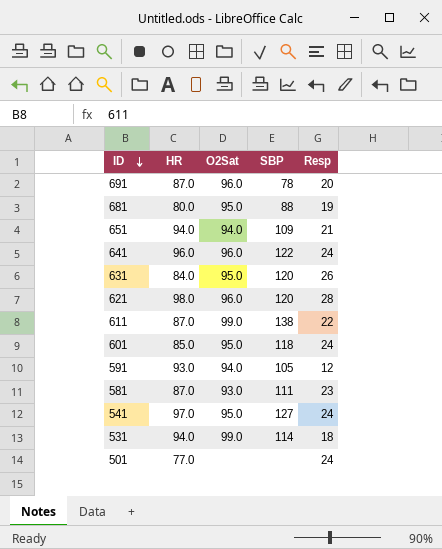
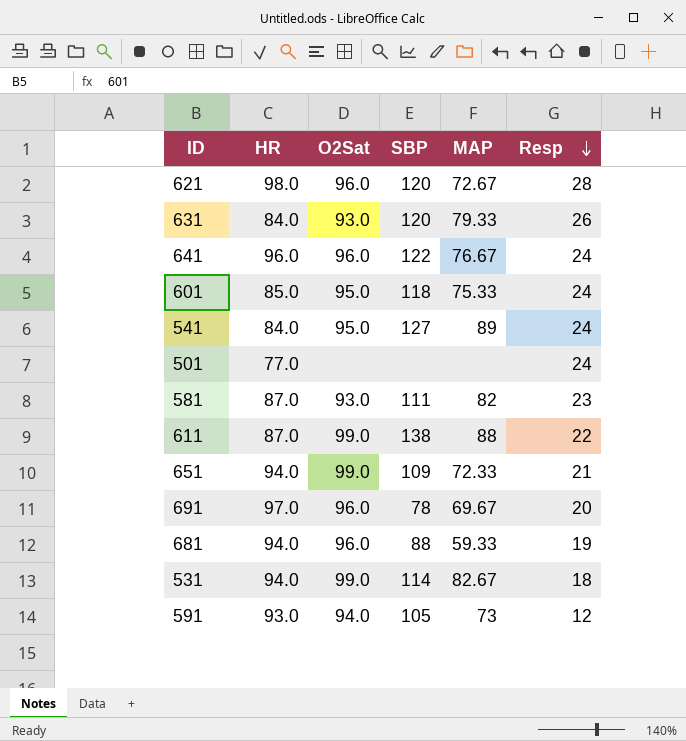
row order: ID descending -> Resp descending
column MAP | position: none -> 5
631 | O2Sat: 95.0 -> 93.0
541 | HR: 97.0 -> 84.0
651 | O2Sat: 94.0 -> 99.0
691 | HR: 87.0 -> 97.0
681 | HR: 80.0 -> 94.0
681 | O2Sat: 95.0 -> 96.0

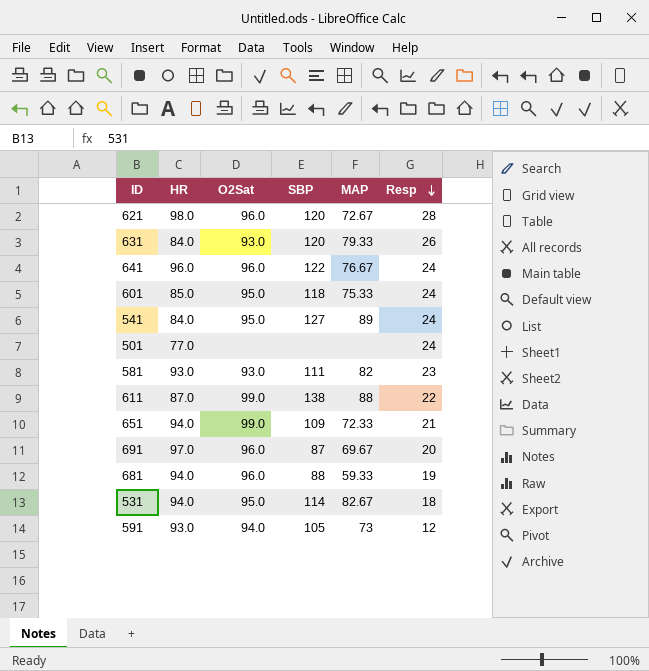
581 | HR: 87.0 -> 93.0
691 | SBP: 78 -> 87
531 | O2Sat: 99.0 -> 95.0

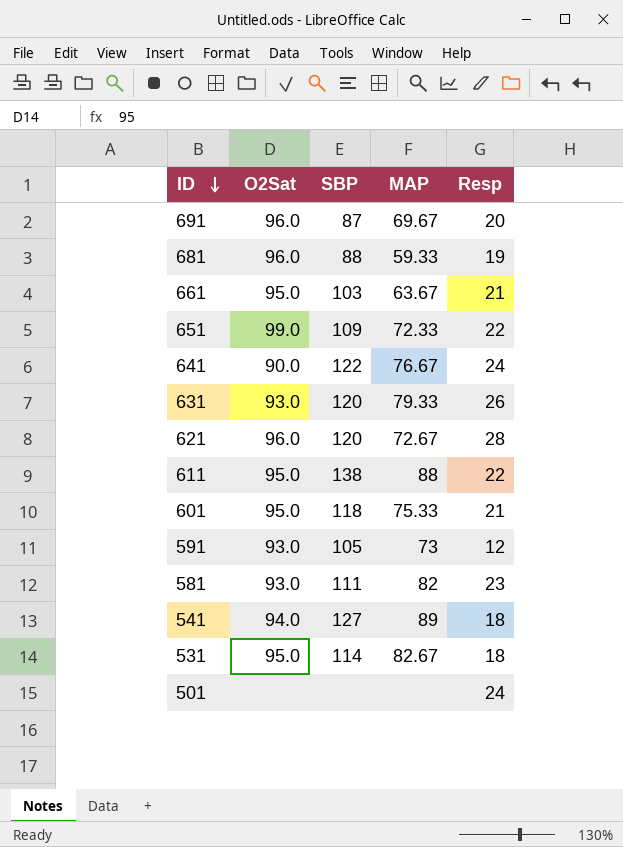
row order: Resp descending -> ID descending
column HR | position: 2 -> none
row 661: none -> 95.0 | 103 | 63.67 | 21
651 | Resp: 21 -> 22
641 | O2Sat: 96.0 -> 90.0
611 | O2Sat: 99.0 -> 95.0
601 | Resp: 24 -> 21
591 | O2Sat: 94.0 -> 93.0
541 | O2Sat: 95.0 -> 94.0
541 | Resp: 24 -> 18

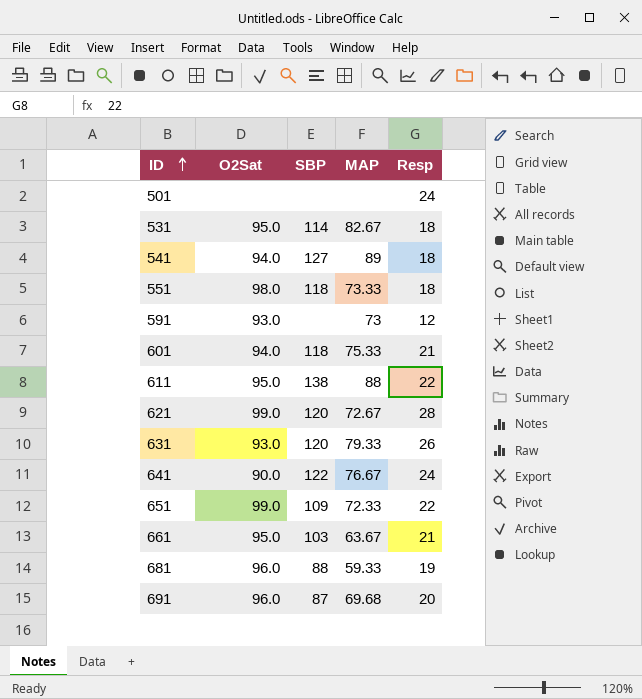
row order: ID descending -> ID ascending
row 581: 93.0 | 111 | 82 | 23 -> none
row 551: none -> 98.0 | 118 | 73.33 | 18
591 | SBP: 105 -> none
601 | O2Sat: 95.0 -> 94.0
621 | O2Sat: 96.0 -> 99.0
691 | MAP: 69.67 -> 69.68

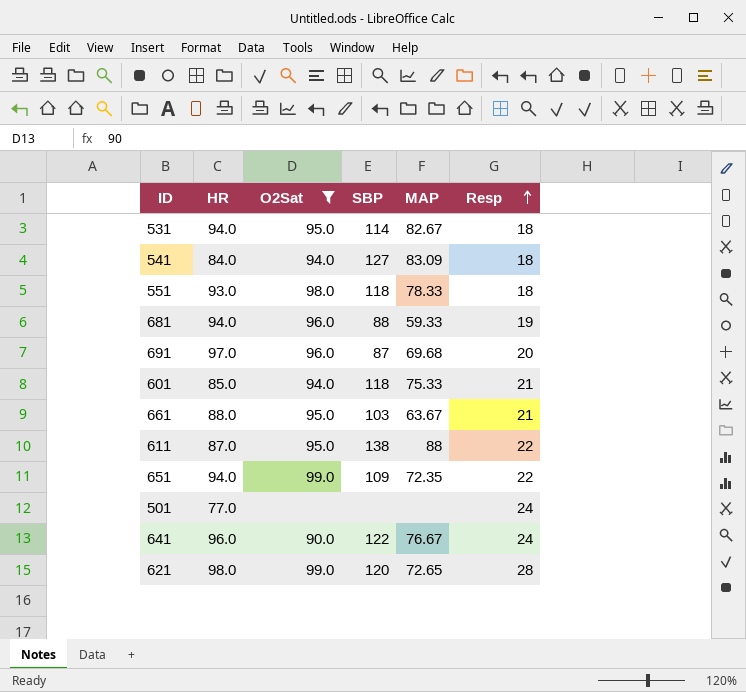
filter: none -> O2Sat != 93.0
row order: ID ascending -> Resp ascending
column HR | position: none -> 2
541 | MAP: 89 -> 83.09
551 | MAP: 73.33 -> 78.33
651 | MAP: 72.33 -> 72.35
621 | MAP: 72.67 -> 72.65

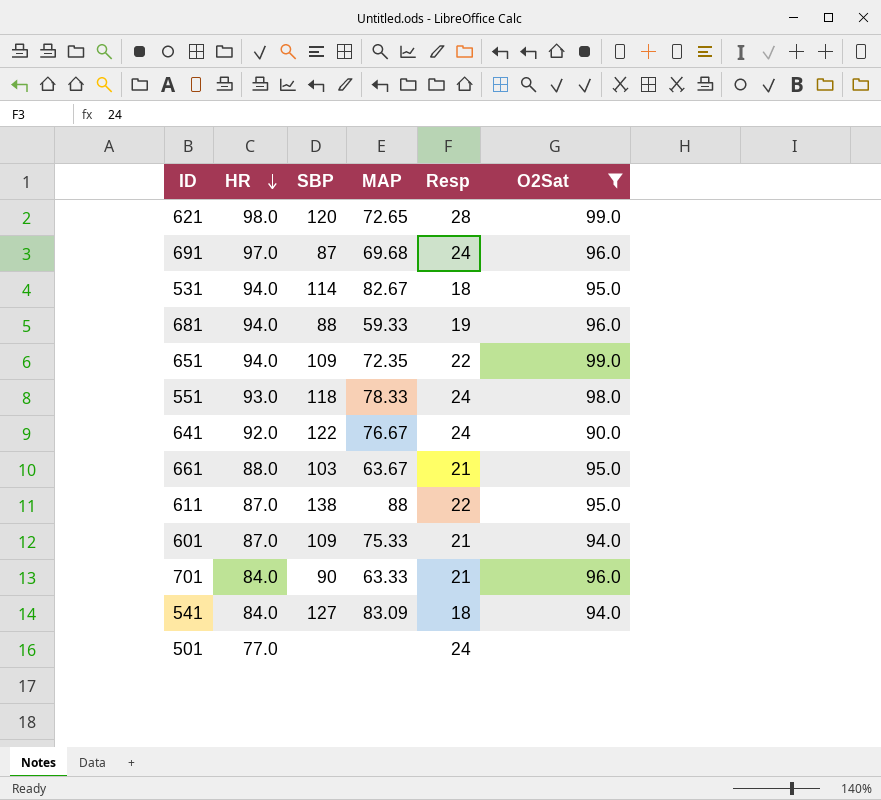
row order: Resp ascending -> HR descending
column O2Sat | position: 3 -> 6
691 | Resp: 20 -> 24
551 | Resp: 18 -> 24
641 | HR: 96.0 -> 92.0
601 | HR: 85.0 -> 87.0
601 | SBP: 118 -> 109
row 701: none -> 84.0 | 90 | 63.33 | 21 | 96.0

